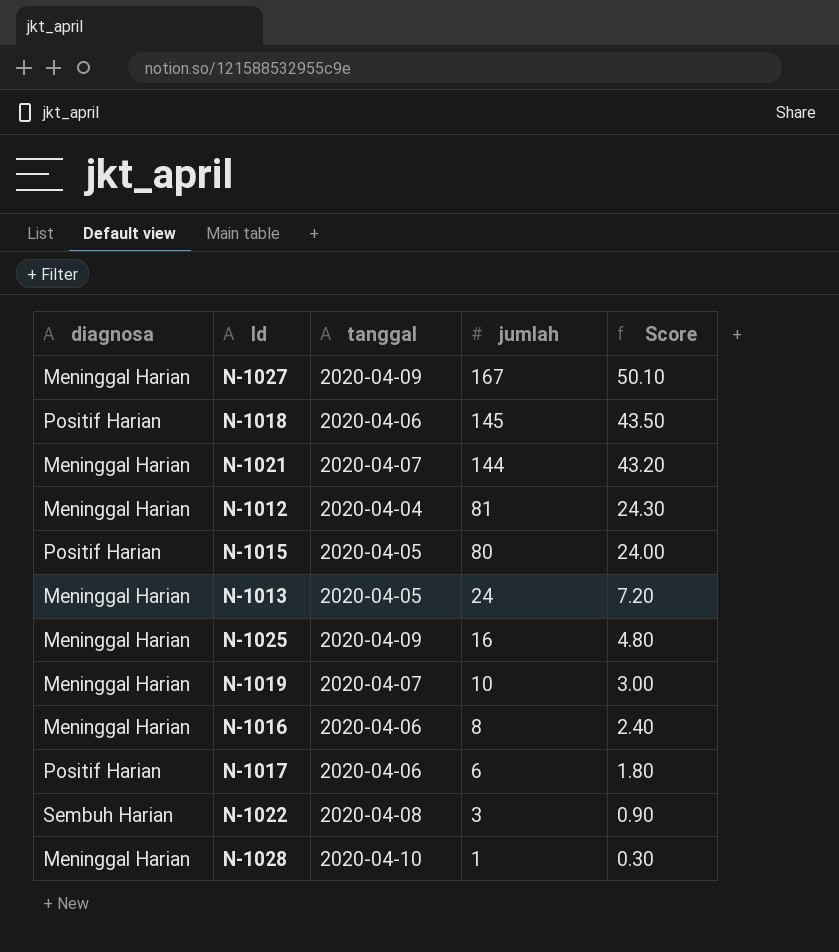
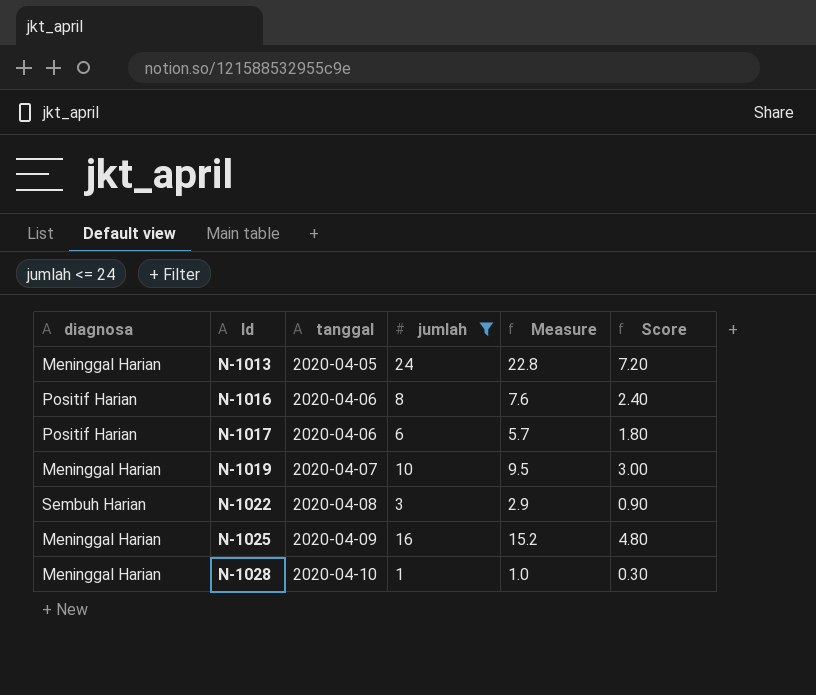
filter: none -> jumlah <= 24
row order: jumlah descending -> Id ascending
column Measure | formula: none -> [jumlah] * 0.95
N-1016 | diagnosa: Meninggal Harian -> Positif Harian

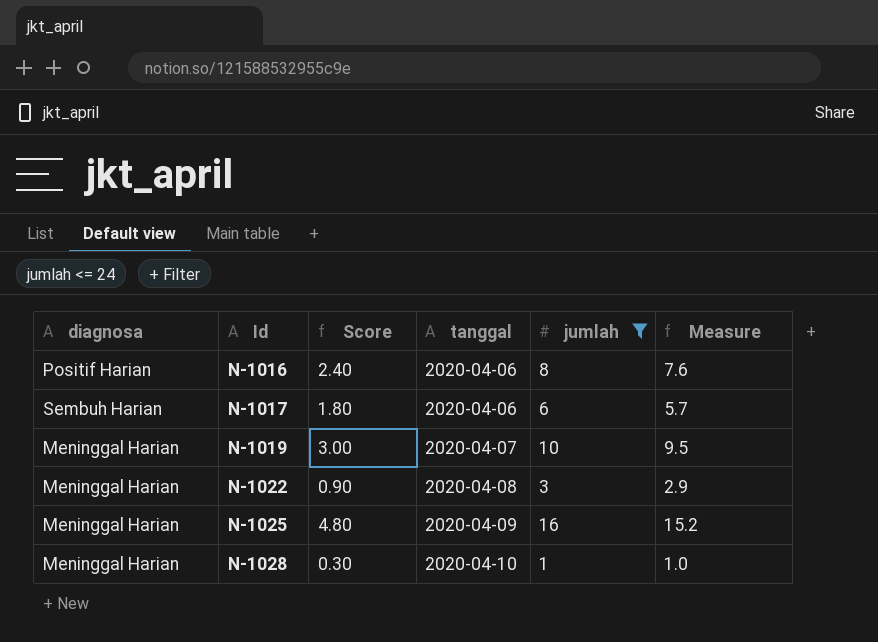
column Score | position: 6 -> 3
row N-1013: Meninggal Harian | 2020-04-05 | 24 | 22.8 | 7.20 -> none
N-1017 | diagnosa: Positif Harian -> Sembuh Harian
N-1022 | diagnosa: Sembuh Harian -> Meninggal Harian

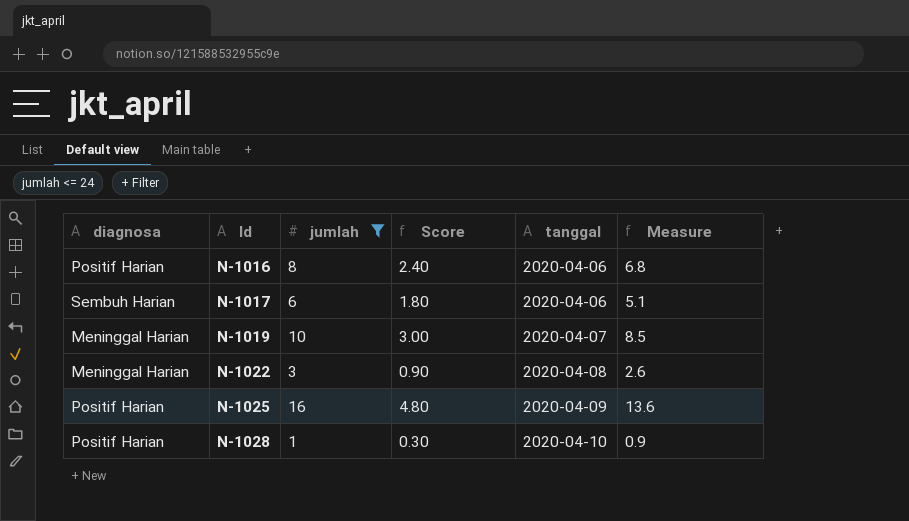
column jumlah | position: 5 -> 3
column Measure | formula: [jumlah] * 0.95 -> [jumlah] * 0.85
N-1025 | diagnosa: Meninggal Harian -> Positif Harian
N-1028 | diagnosa: Meninggal Harian -> Positif Harian

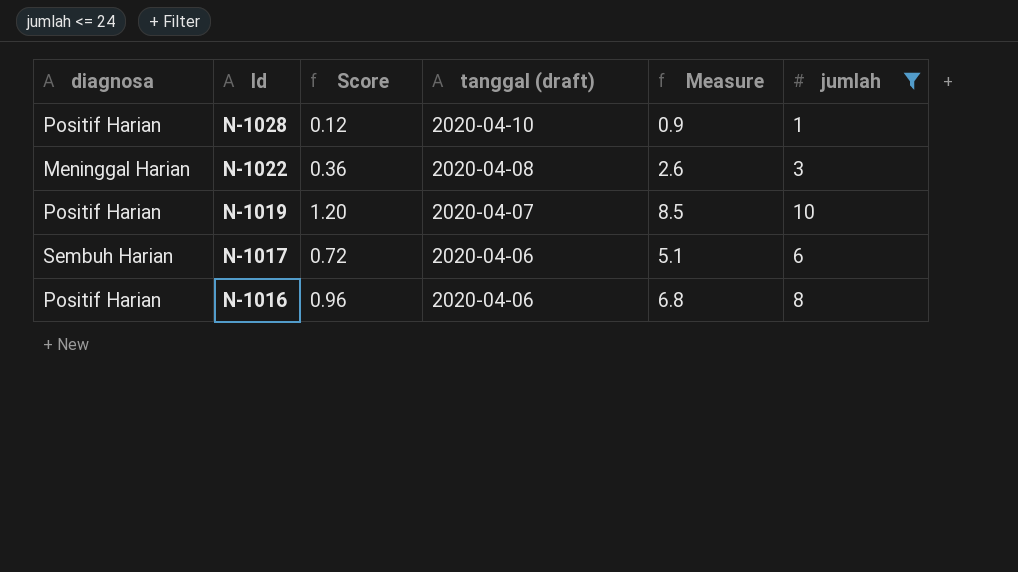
row order: Id ascending -> Id descending
column Score | formula: [jumlah] * 0.3 -> [jumlah] * 0.12
column name: tanggal -> tanggal (draft)
column jumlah | position: 3 -> 6
row N-1025: Positif Harian | 16 | 4.80 | 2020-04-09 | 13.6 -> none
N-1019 | diagnosa: Meninggal Harian -> Positif Harian

